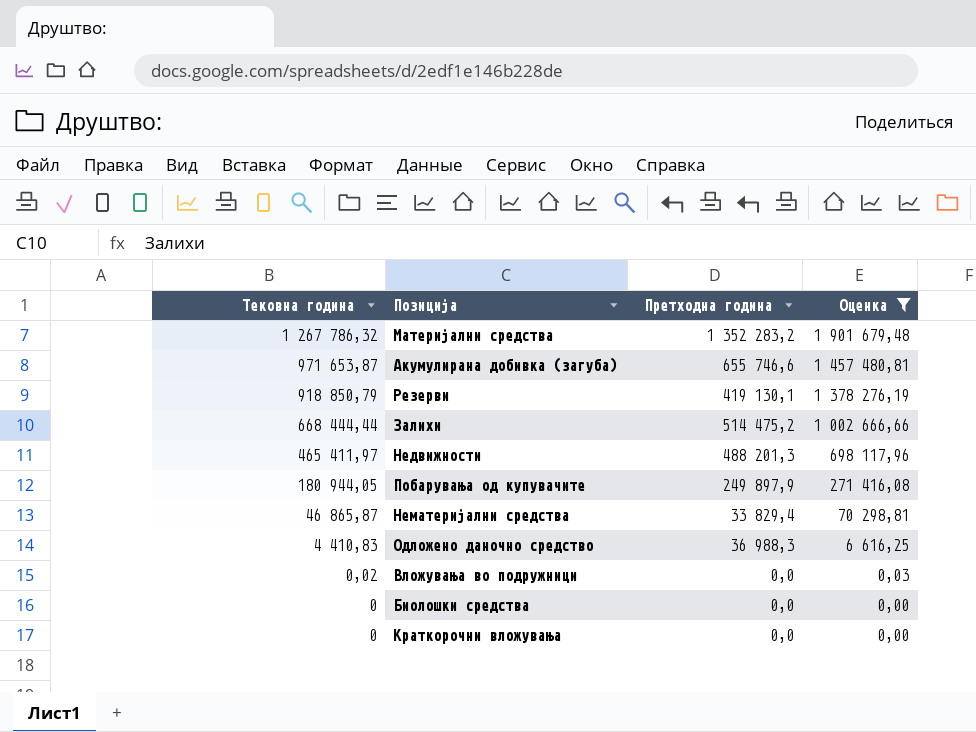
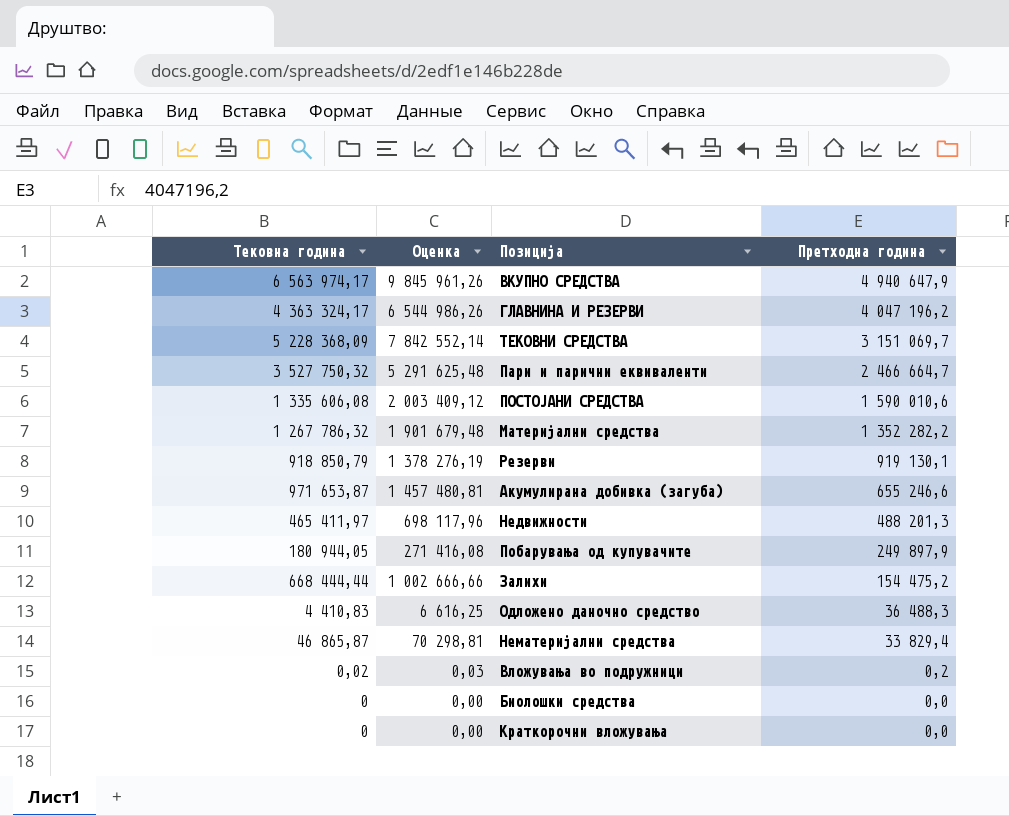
filter: Оценка <= 1 901 679,48 -> none
row order: Тековна година descending -> Претходна година descending
column Оценка | position: 4 -> 2
Материјални средства | Претходна година: 1 352 283,2 -> 1 352 282,2
Резерви | Претходна година: 419 130,1 -> 919 130,1
Акумулирана добивка (загуба) | Претходна година: 655 746,6 -> 655 246,6
Залихи | Претходна година: 514 475,2 -> 154 475,2
Одложено даночно средство | Претходна година: 36 988,3 -> 36 488,3
Вложувања во подружници | Претходна година: 0,0 -> 0,2

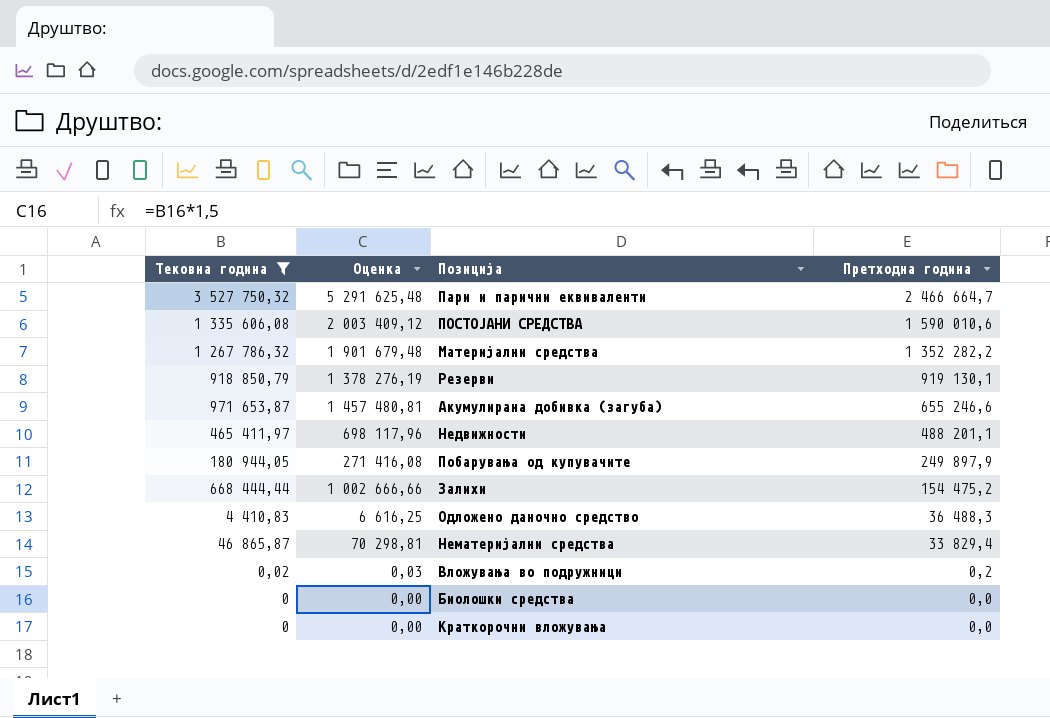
filter: none -> Тековна година <= 3 527 750,32
Недвижности | Претходна година: 488 201,3 -> 488 201,1

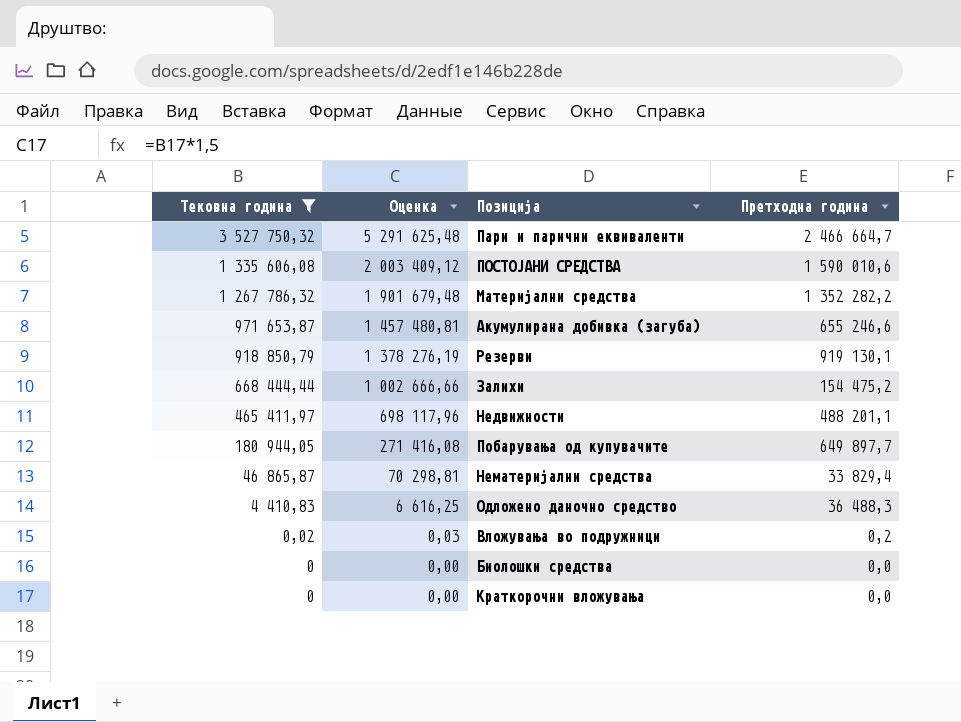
row order: Претходна година descending -> Тековна година descending
Побарувања од купувачите | Претходна година: 249 897,9 -> 649 897,7

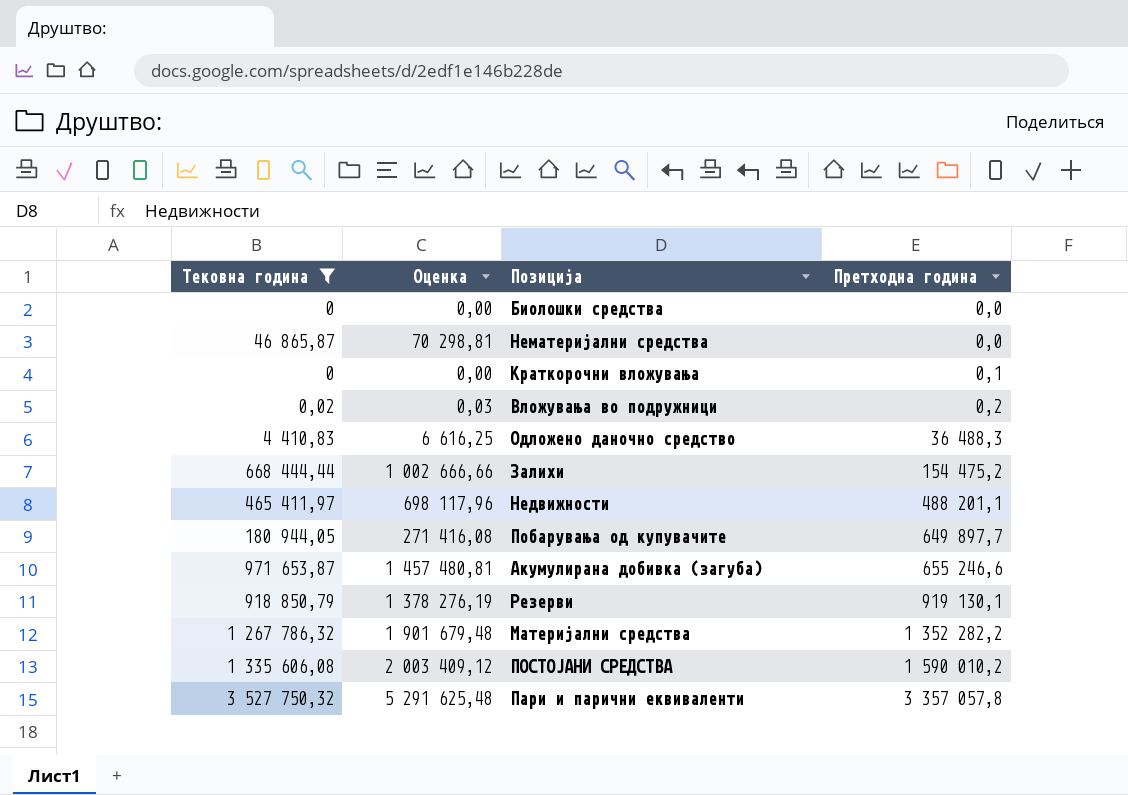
row order: Тековна година descending -> Претходна година ascending
Нематеријални средства | Претходна година: 33 829,4 -> 0,0
Краткорочни вложувања | Претходна година: 0,0 -> 0,1
ПОСТОЈАНИ СРЕДСТВА | Претходна година: 1 590 010,6 -> 1 590 010,2
Пари и парични еквиваленти | Претходна година: 2 466 664,7 -> 3 357 057,8

